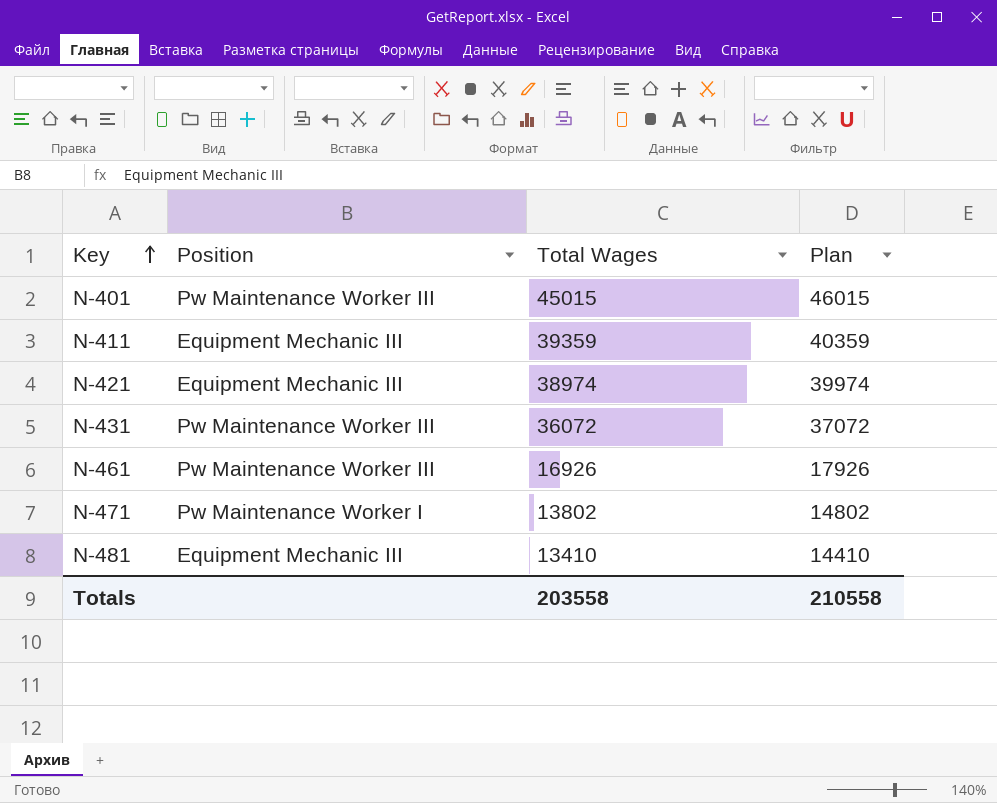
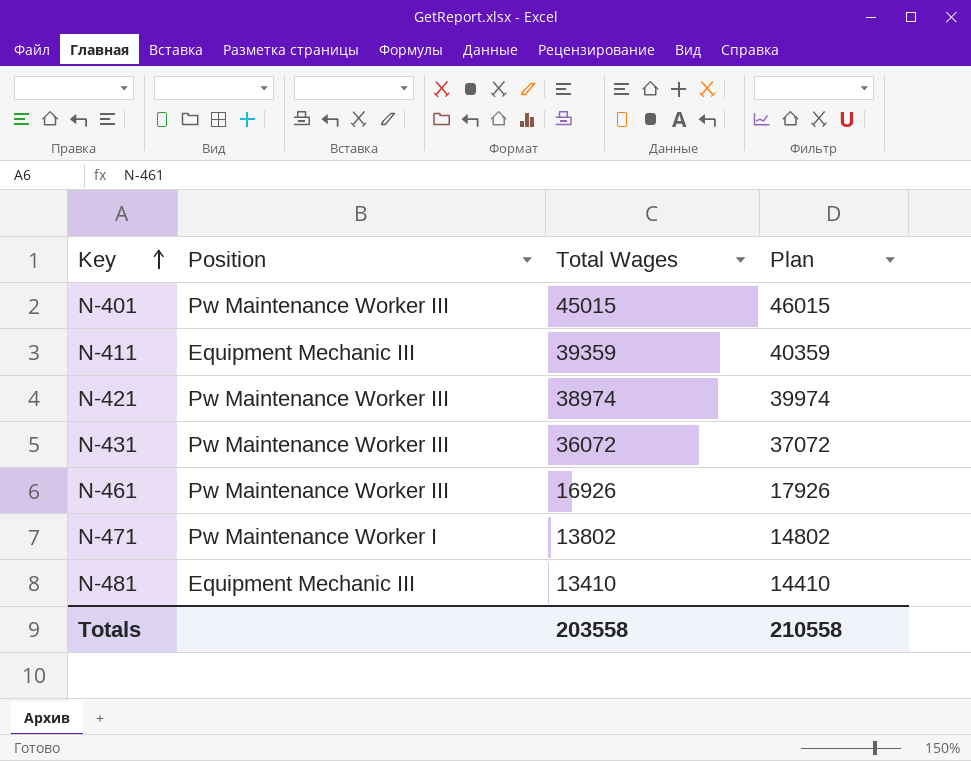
N-421 | Position: Equipment Mechanic III -> Pw Maintenance Worker III

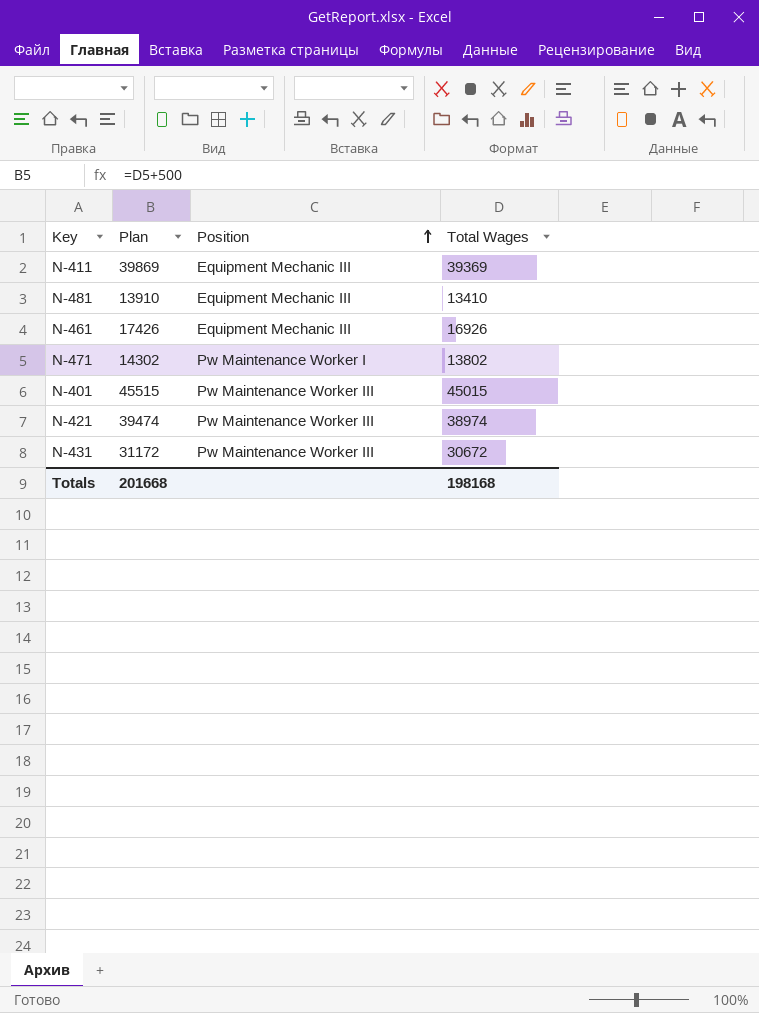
row order: Key ascending -> Position ascending
column Plan | formula: [Total Wages] + 1000 -> [Total Wages] + 500
column Plan | position: 4 -> 2
N-411 | Total Wages: 39359 -> 39369
N-461 | Position: Pw Maintenance Worker III -> Equipment Mechanic III
N-431 | Total Wages: 36072 -> 30672
Totals | Plan: 210558 -> 201668
Totals | Total Wages: 203558 -> 198168

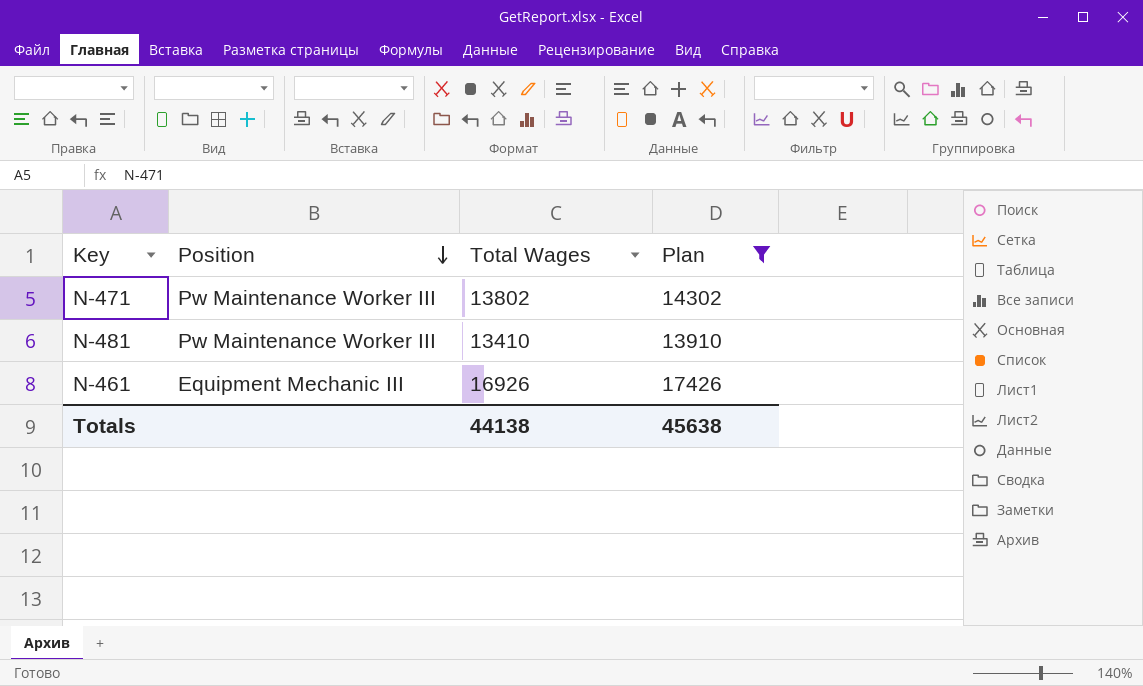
filter: none -> Plan <= 17426
row order: Position ascending -> Position descending
column Plan | position: 2 -> 4
N-471 | Position: Pw Maintenance Worker I -> Pw Maintenance Worker III
N-481 | Position: Equipment Mechanic III -> Pw Maintenance Worker III
Totals | Total Wages: 198168 -> 44138
Totals | Plan: 201668 -> 45638

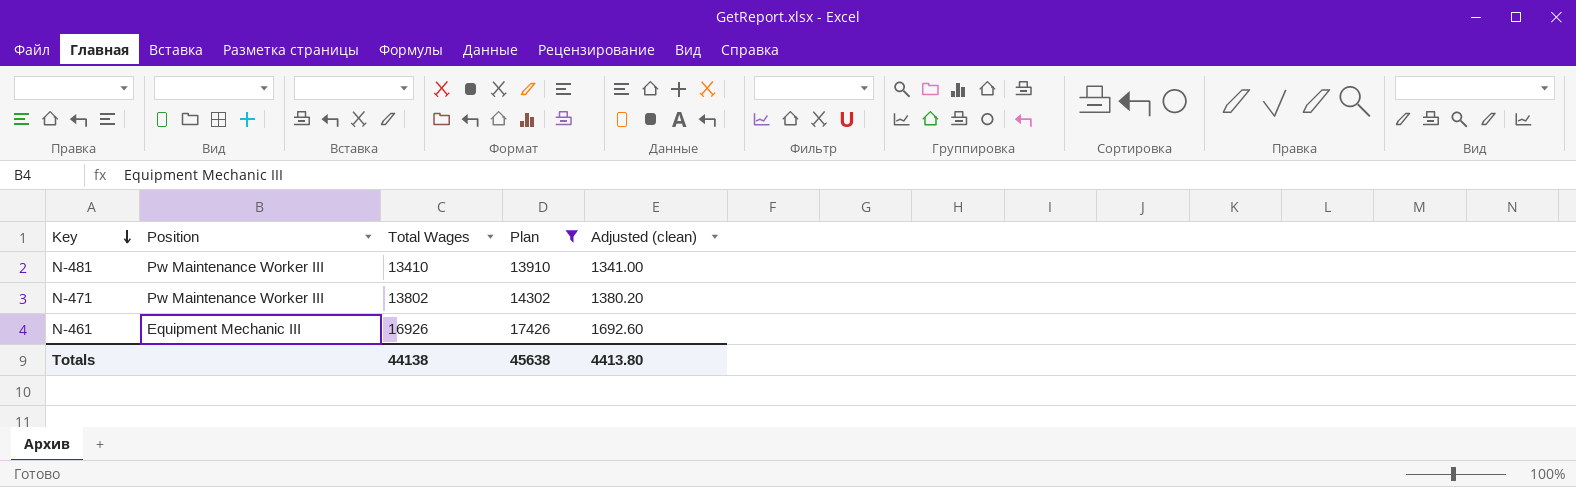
row order: Position descending -> Key descending
column Adjusted (clean) | formula: none -> [Total Wages] * 0.1

